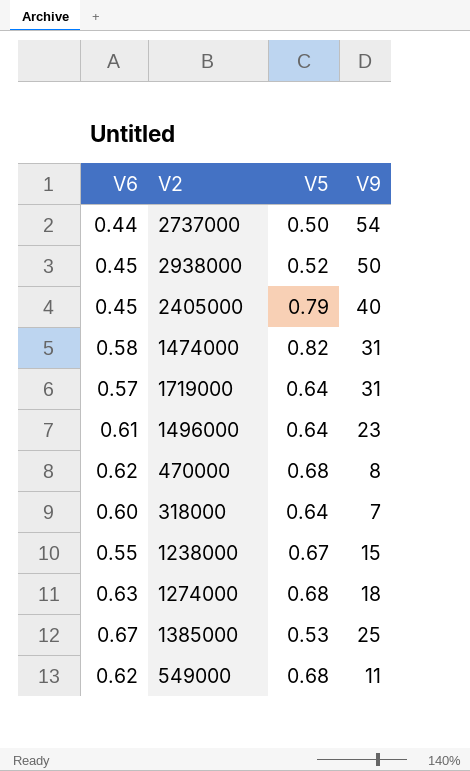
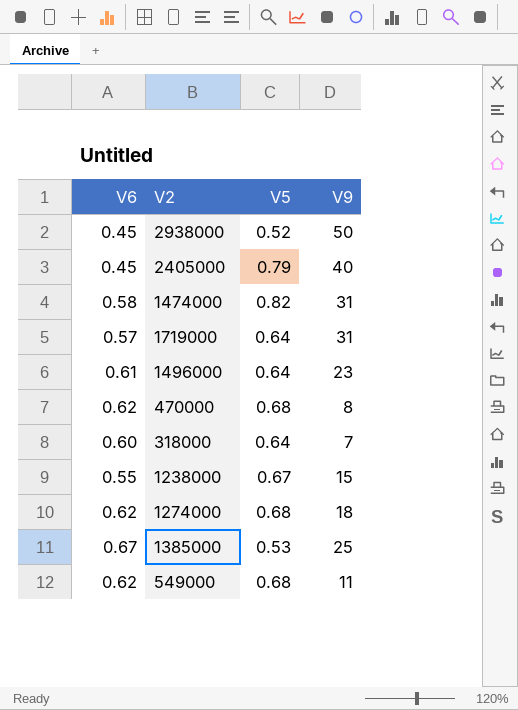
row 2737000: 0.44 | 0.50 | 54 -> none
1274000 | V6: 0.63 -> 0.62

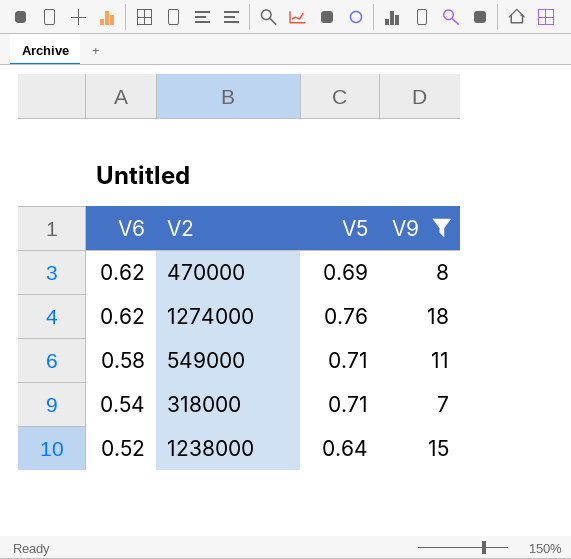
filter: none -> V9 <= 18
row order: none -> V6 descending
470000 | V5: 0.68 -> 0.69
1274000 | V5: 0.68 -> 0.76
549000 | V6: 0.62 -> 0.58
549000 | V5: 0.68 -> 0.71
318000 | V6: 0.60 -> 0.54
318000 | V5: 0.64 -> 0.71
1238000 | V6: 0.55 -> 0.52
1238000 | V5: 0.67 -> 0.64

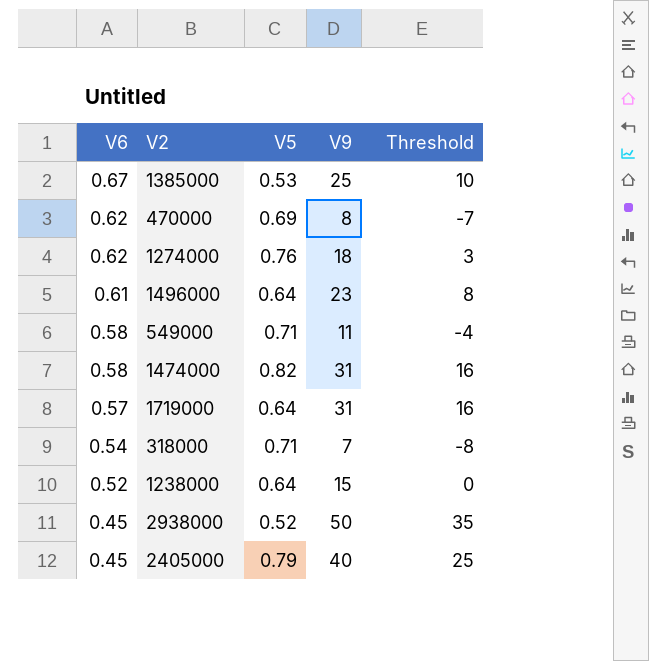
filter: V9 <= 18 -> none
column Threshold | formula: none -> [V9] - 15

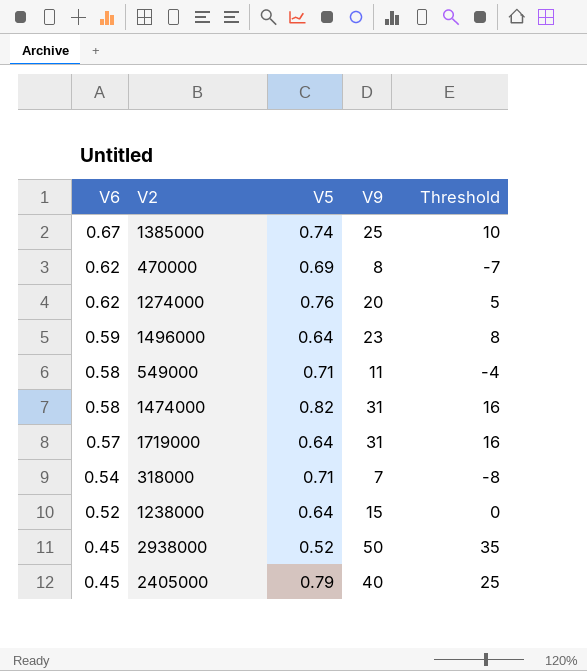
1385000 | V5: 0.53 -> 0.74
1274000 | V9: 18 -> 20
1274000 | Threshold: 3 -> 5
1496000 | V6: 0.61 -> 0.59

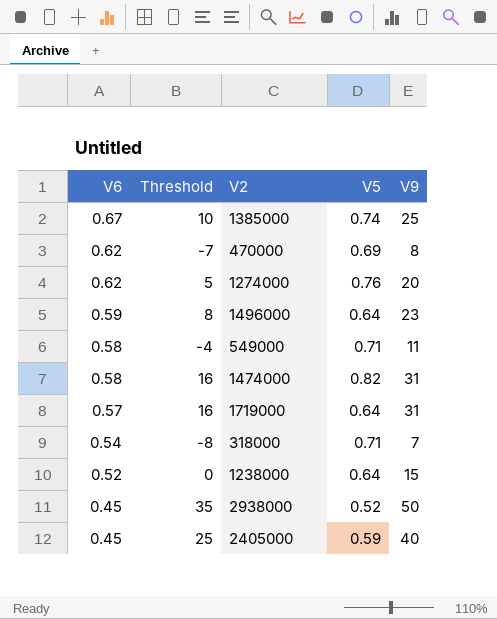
column Threshold | position: 5 -> 2
2405000 | V5: 0.79 -> 0.59

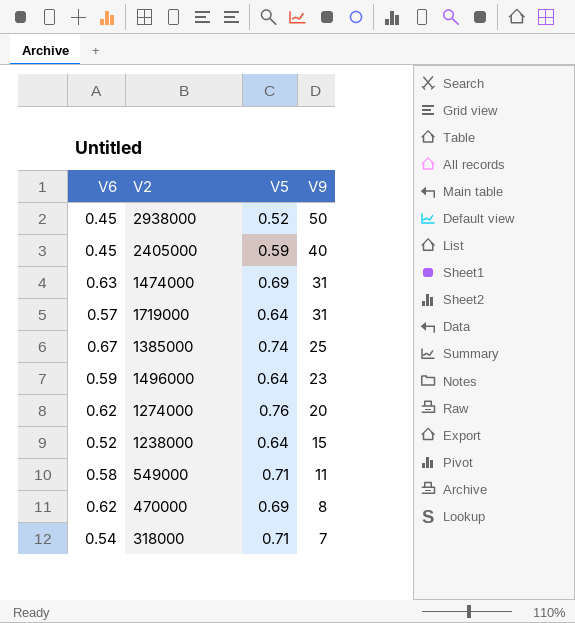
row order: V6 descending -> V9 descending
column Threshold | formula: [V9] - 15 -> none
1474000 | V6: 0.58 -> 0.63
1474000 | V5: 0.82 -> 0.69

